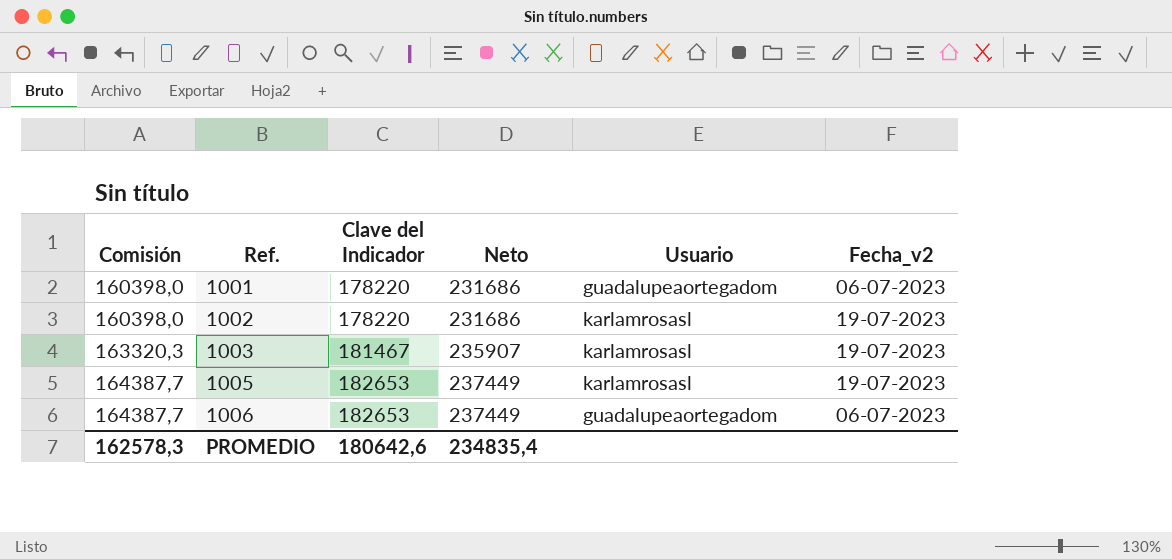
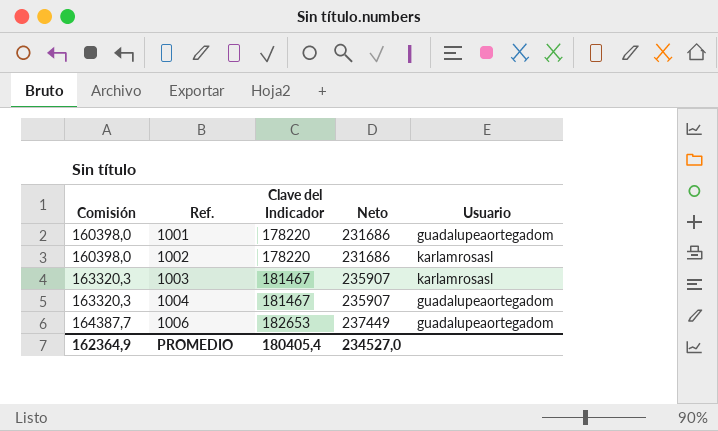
column Fecha_v2 | position: 6 -> none
row 1005: 164387,7 | 182653 | 237449 | karlamrosasl | 19-07-2023 -> none
row 1004: none -> 163320,3 | 181467 | 235907 | guadalupeaortegadom
PROMEDIO | Comisión: 162578,3 -> 162364,9
PROMEDIO | Clave del Indicador: 180642,6 -> 180405,4
PROMEDIO | Neto: 234835,4 -> 234527,0

